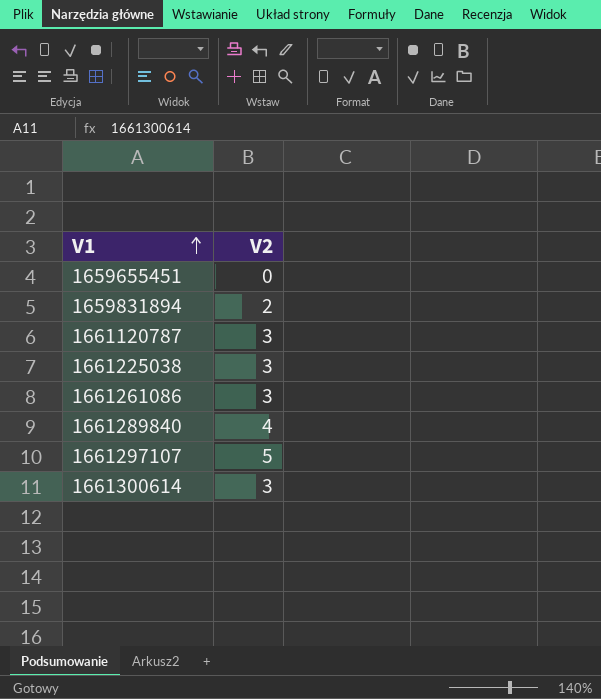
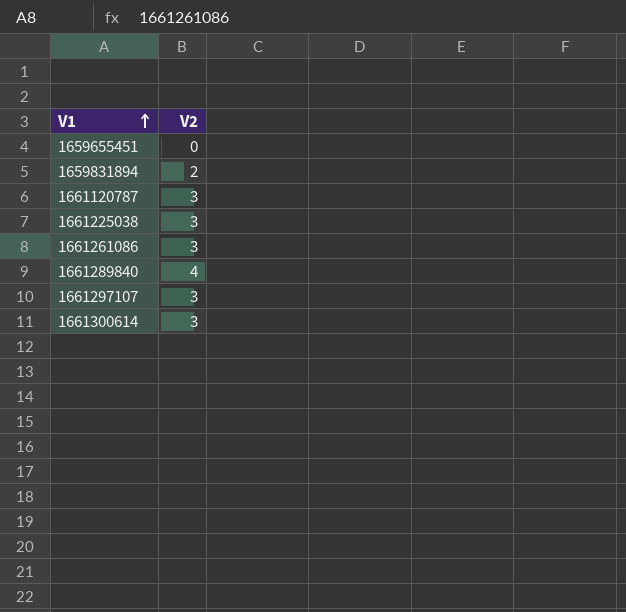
1661297107 | V2: 5 -> 3

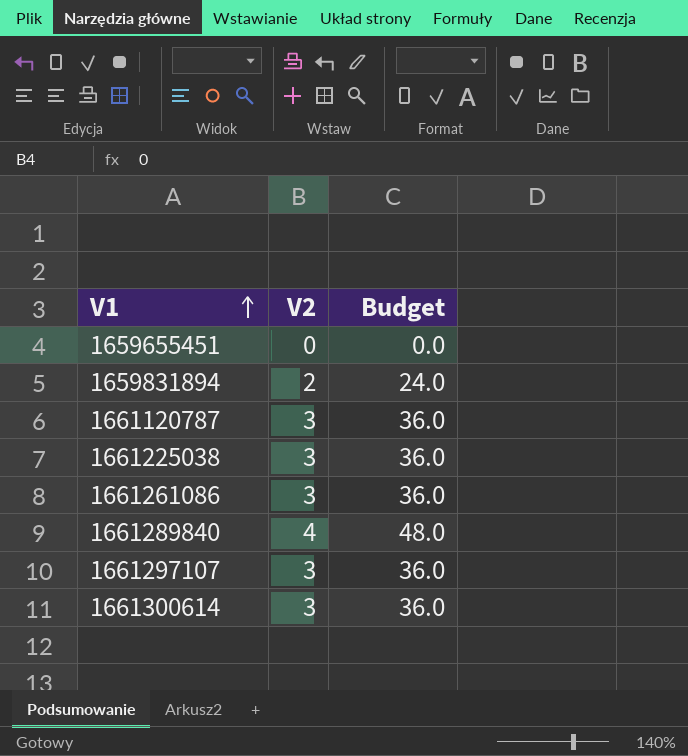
column Budget | formula: none -> [V2] * 12

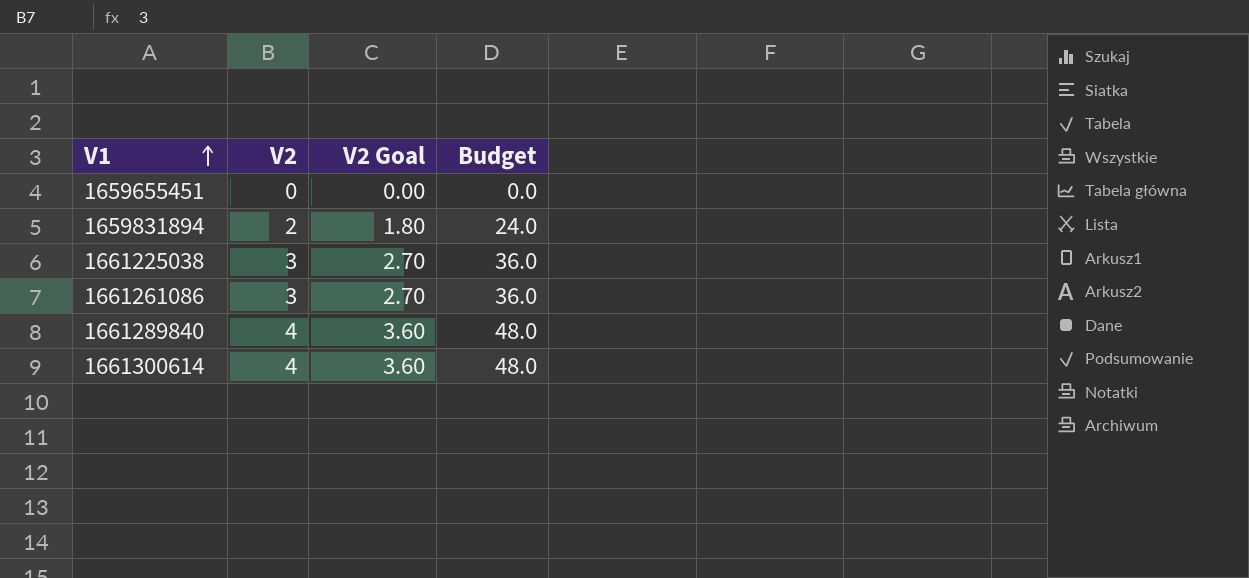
column V2 Goal | formula: none -> [V2] * 0.9
row 1661120787: 3 | 36.0 -> none
row 1661297107: 3 | 36.0 -> none
1661300614 | V2: 3 -> 4
1661300614 | Budget: 36.0 -> 48.0

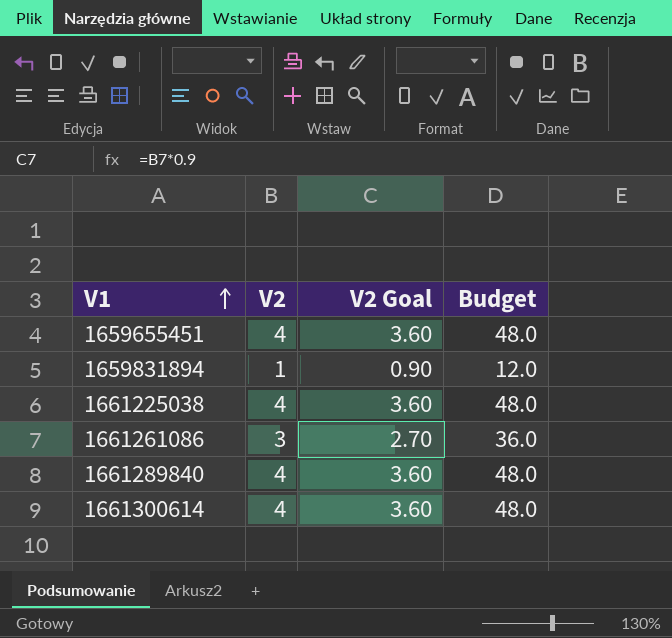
1659655451 | V2: 0 -> 4
1659655451 | V2 Goal: 0.00 -> 3.60
1659655451 | Budget: 0.0 -> 48.0
1659831894 | V2: 2 -> 1
1659831894 | V2 Goal: 1.80 -> 0.90
1659831894 | Budget: 24.0 -> 12.0
1661225038 | V2: 3 -> 4
1661225038 | V2 Goal: 2.70 -> 3.60
1661225038 | Budget: 36.0 -> 48.0

